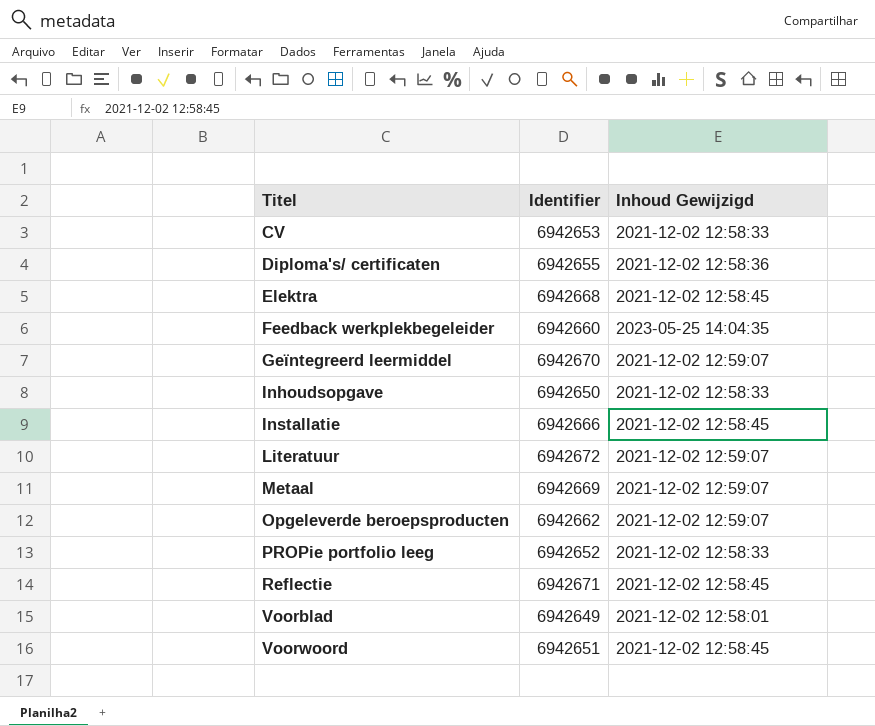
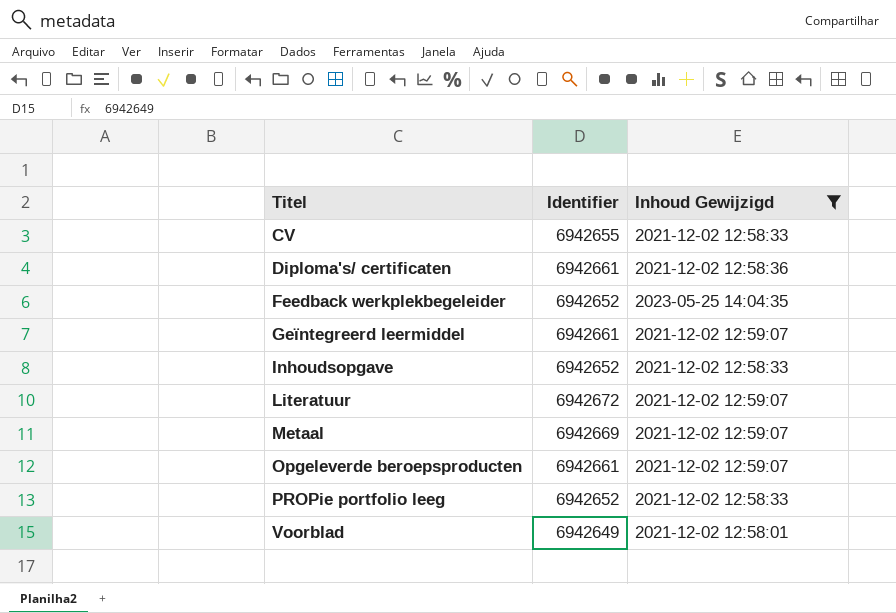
filter: none -> Inhoud Gewijzigd != 2021-12-02 12:58:45
CV | Identifier: 6942653 -> 6942655
Diploma's/ certificaten | Identifier: 6942655 -> 6942661
Feedback werkplekbegeleider | Identifier: 6942660 -> 6942652
Geïntegreerd leermiddel | Identifier: 6942670 -> 6942661
Inhoudsopgave | Identifier: 6942650 -> 6942652
Opgeleverde beroepsproducten | Identifier: 6942662 -> 6942661

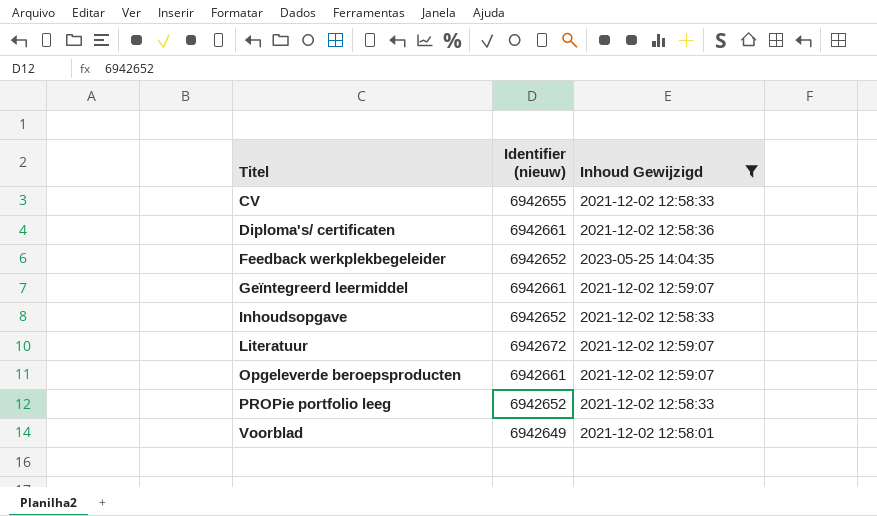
column name: Identifier -> Identifier (nieuw)
row Metaal: 6942669 | 2021-12-02 12:59:07 -> none

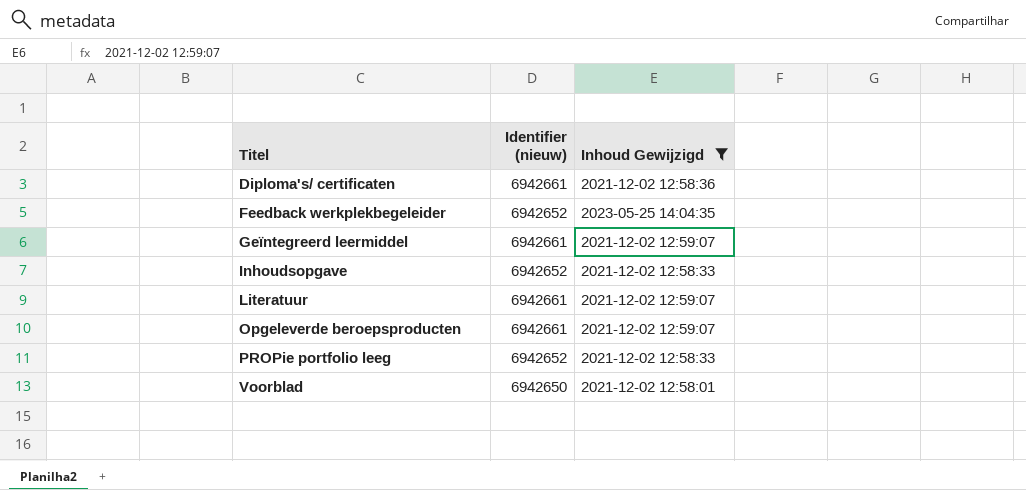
row CV: 6942655 | 2021-12-02 12:58:33 -> none
Literatuur | Identifier (nieuw): 6942672 -> 6942661
Voorblad | Identifier (nieuw): 6942649 -> 6942650

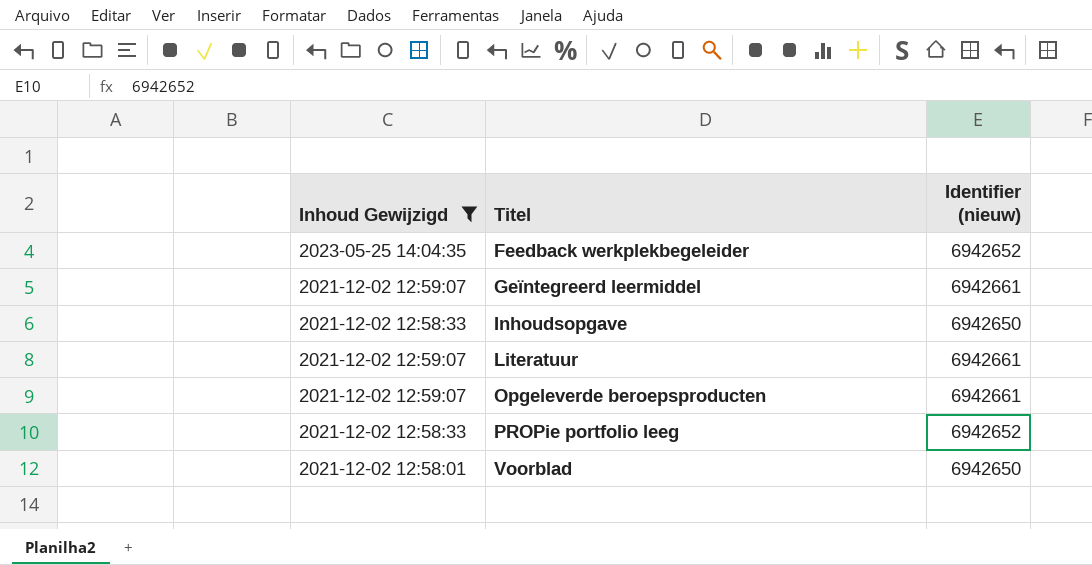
column Inhoud Gewijzigd | position: 3 -> 1
row Diploma's/ certificaten: 6942661 | 2021-12-02 12:58:36 -> none
Inhoudsopgave | Identifier (nieuw): 6942652 -> 6942650

